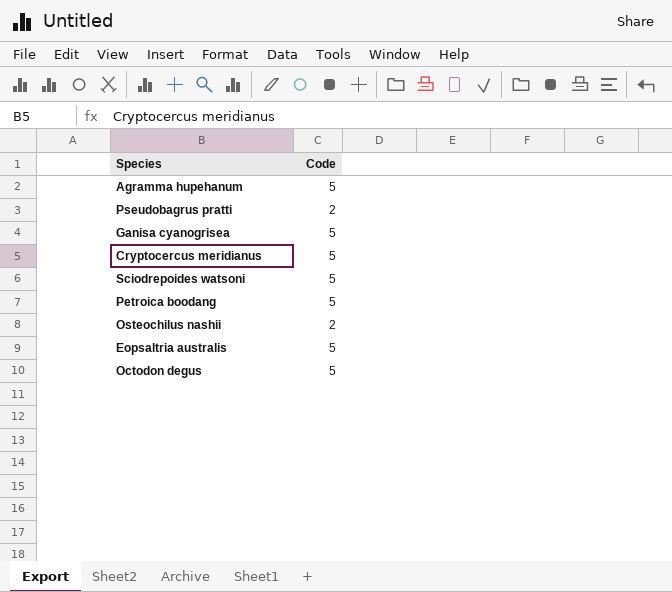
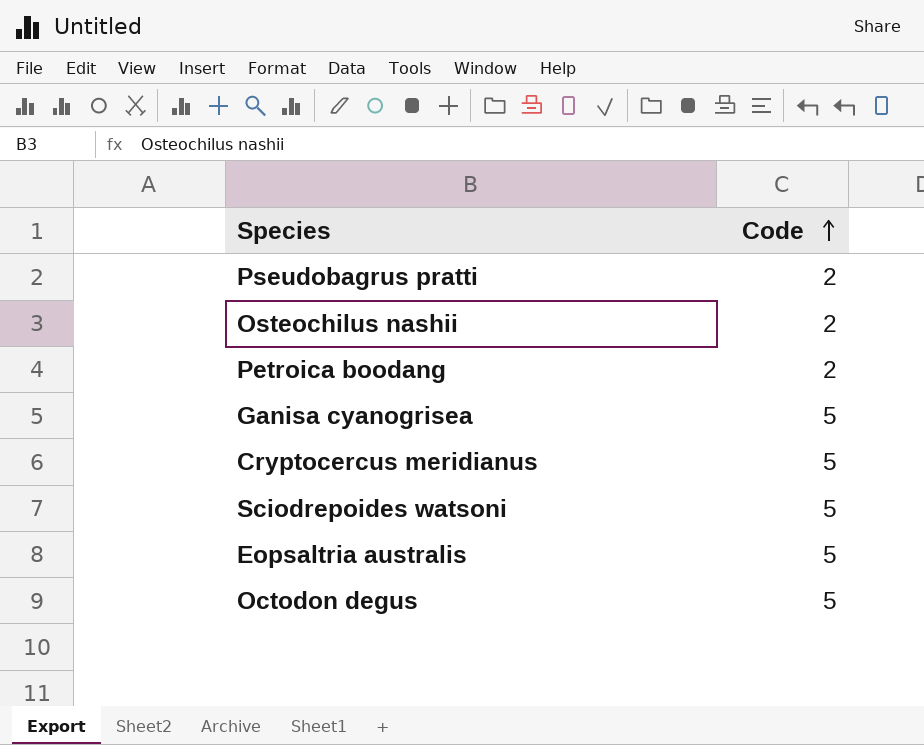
row order: none -> Code ascending
row Agramma hupehanum: 5 -> none
Petroica boodang | Code: 5 -> 2

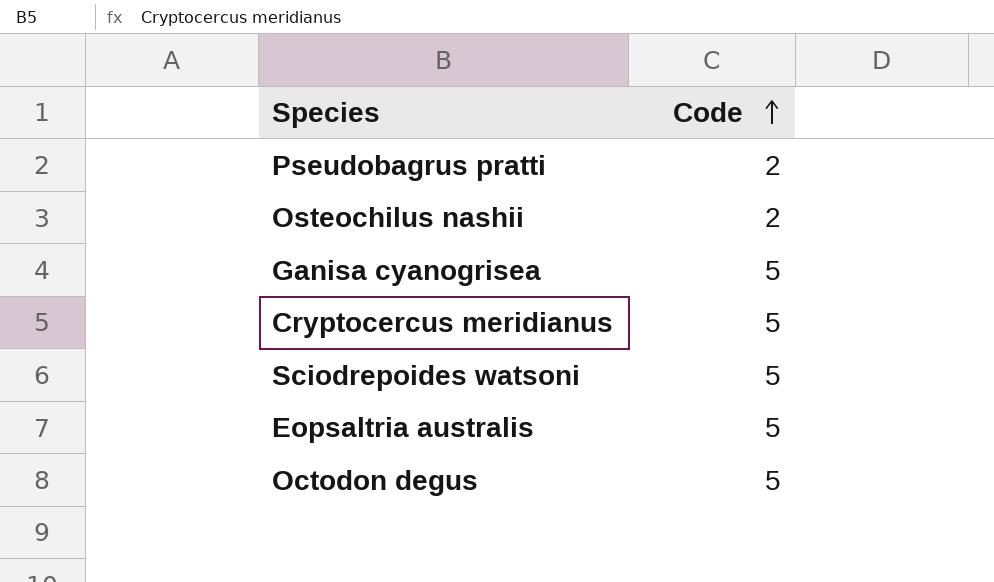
row Petroica boodang: 2 -> none

